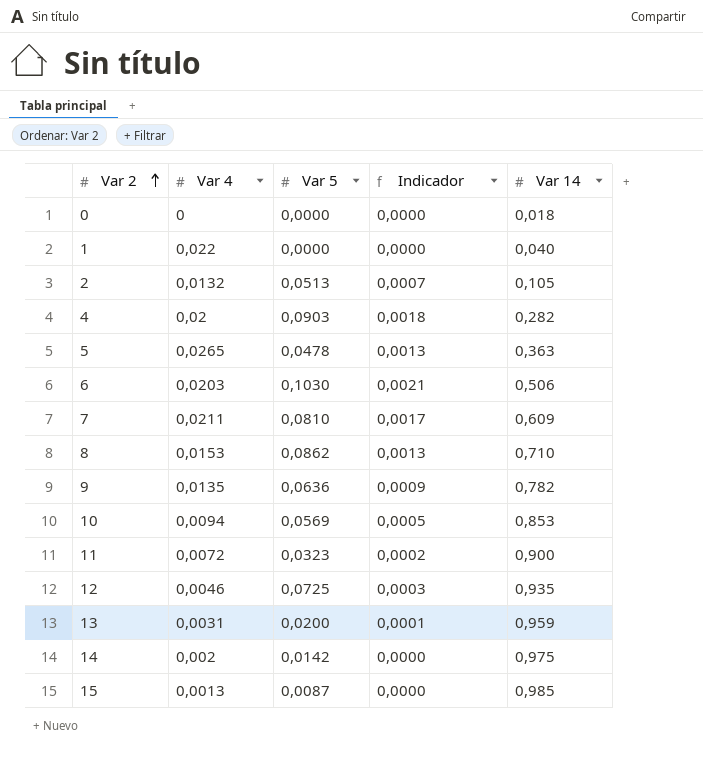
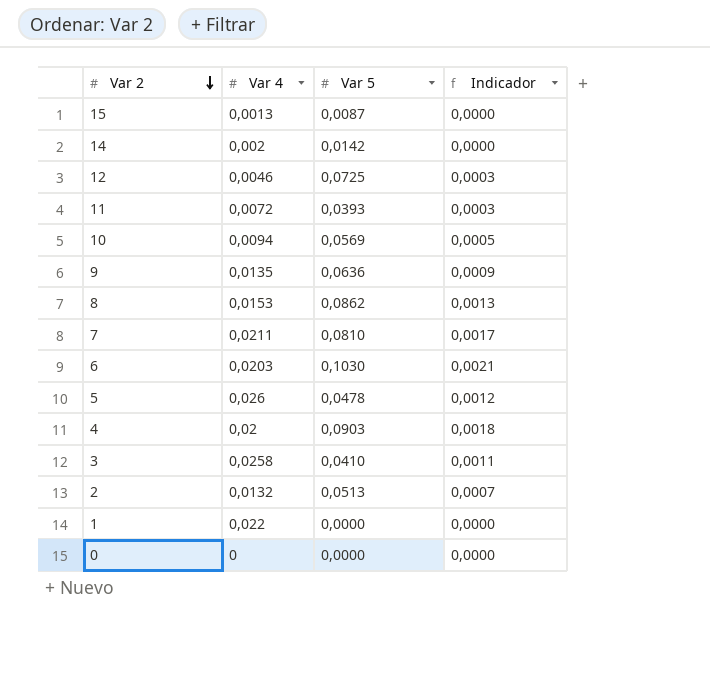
row order: Var 2 ascending -> Var 2 descending
column Var 14 | position: 5 -> none
row 13: 0,0031 | 0,0200 | 0,0001 | 0,959 -> none
11 | Var 5: 0,0323 -> 0,0393
11 | Indicador: 0,0002 -> 0,0003
5 | Var 4: 0,0265 -> 0,026
5 | Indicador: 0,0013 -> 0,0012
row 3: none -> 0,0258 | 0,0410 | 0,0011

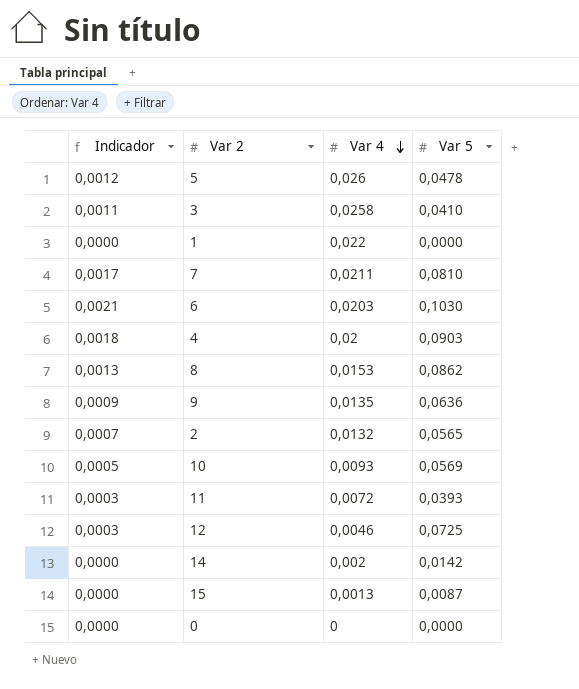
row order: Var 2 descending -> Var 4 descending
column Indicador | position: 4 -> 1
2 | Var 5: 0,0513 -> 0,0565
10 | Var 4: 0,0094 -> 0,0093

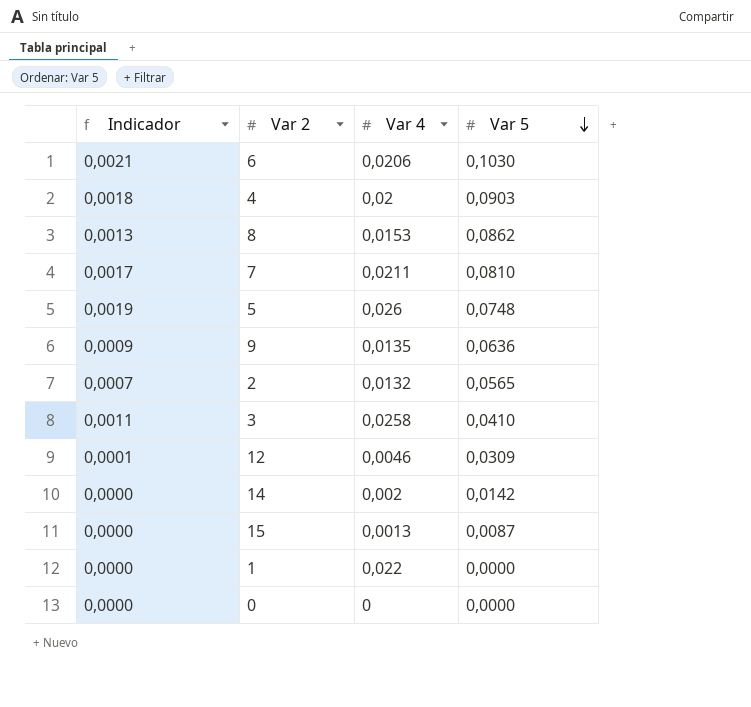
row order: Var 4 descending -> Var 5 descending
row 10: 0,0005 | 0,0093 | 0,0569 -> none
row 11: 0,0003 | 0,0072 | 0,0393 -> none
6 | Var 4: 0,0203 -> 0,0206
5 | Indicador: 0,0012 -> 0,0019
5 | Var 5: 0,0478 -> 0,0748
12 | Indicador: 0,0003 -> 0,0001
12 | Var 5: 0,0725 -> 0,0309

